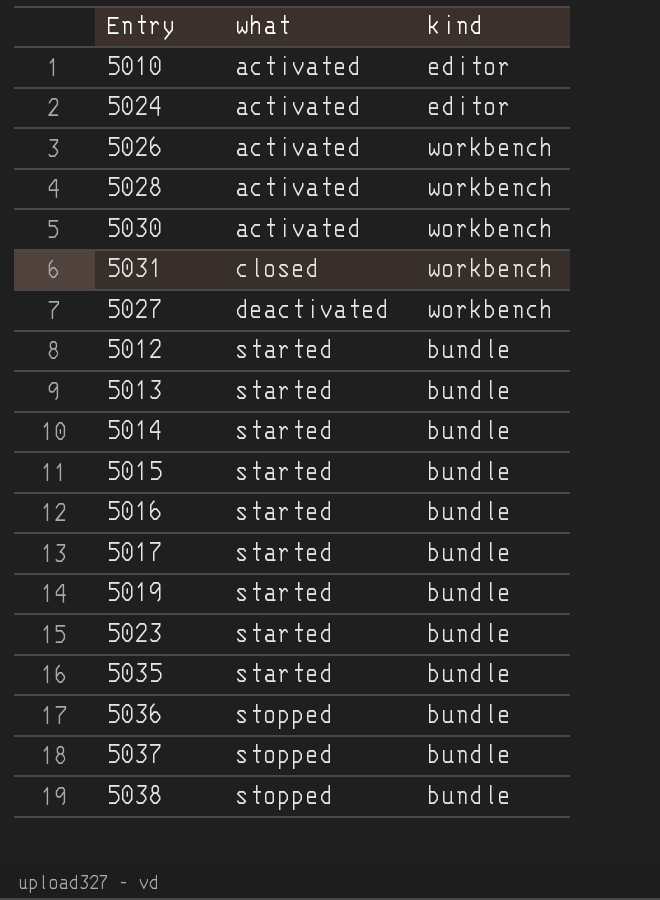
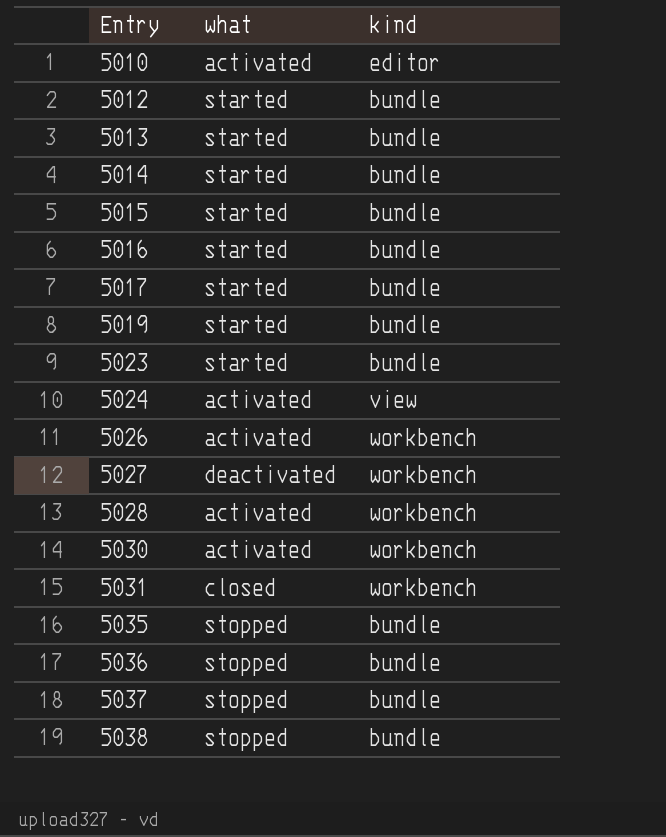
row order: what ascending -> Entry ascending
5024 | kind: editor -> view
5035 | what: started -> stopped

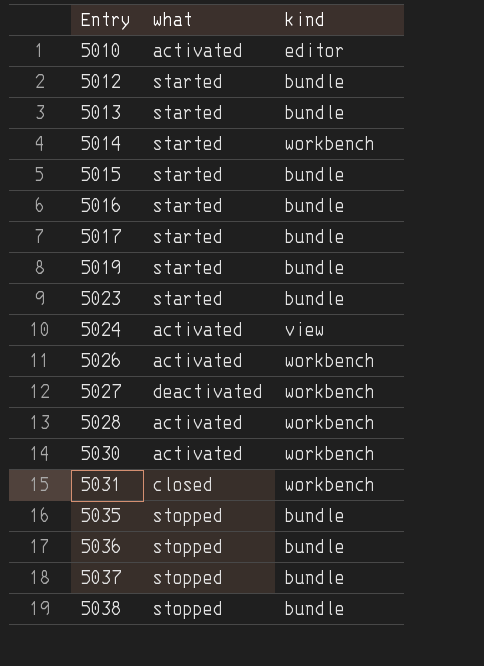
5014 | kind: bundle -> workbench

